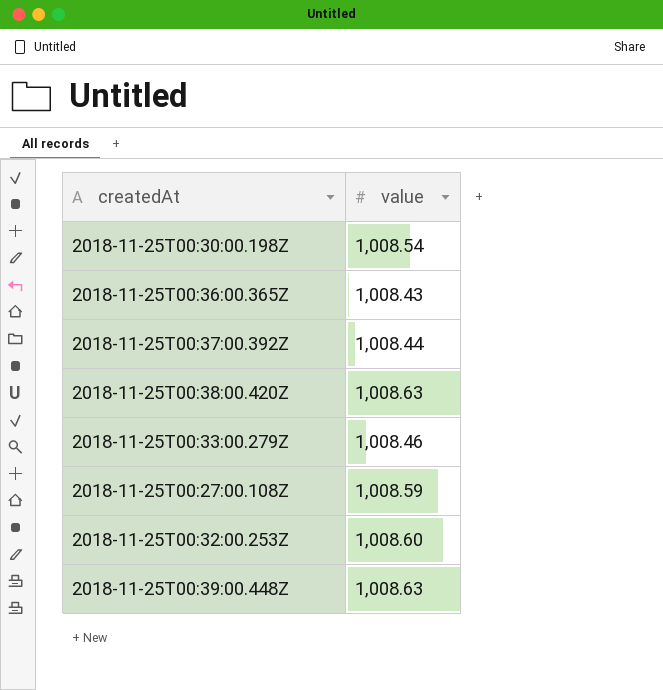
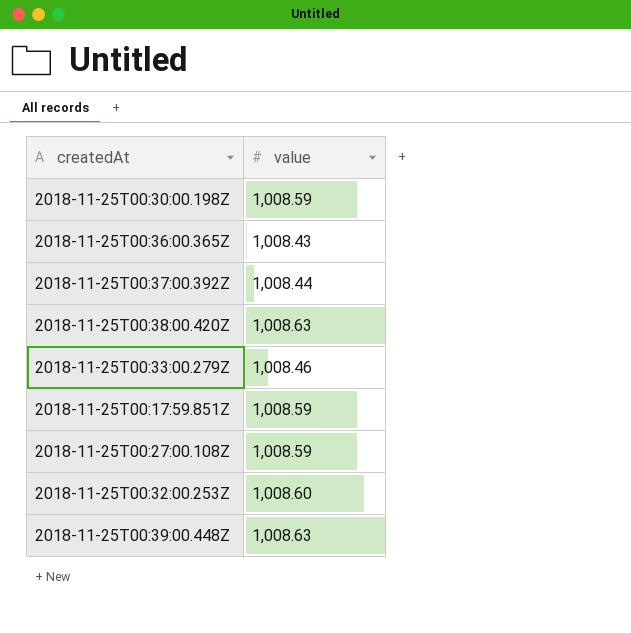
2018-11-25T00:30:00.198Z | value: 1,008.54 -> 1,008.59
row 2018-11-25T00:17:59.851Z: none -> 1,008.59

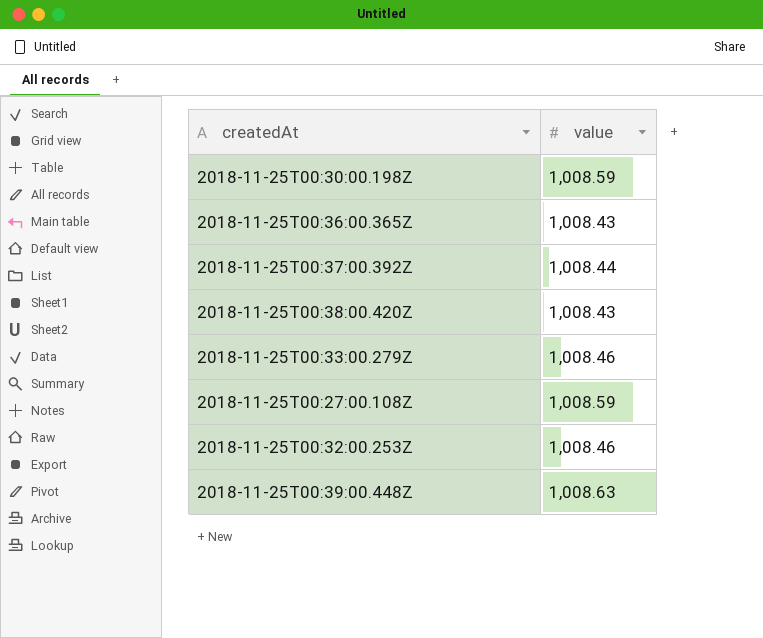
row 2018-11-25T00:17:59.851Z: 1,008.59 -> none
2018-11-25T00:38:00.420Z | value: 1,008.63 -> 1,008.43
2018-11-25T00:32:00.253Z | value: 1,008.60 -> 1,008.46

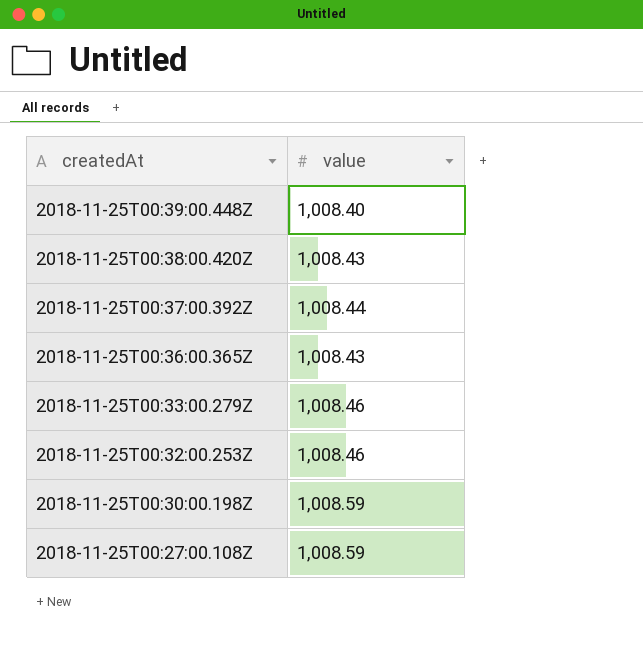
row order: none -> createdAt descending
2018-11-25T00:39:00.448Z | value: 1,008.63 -> 1,008.40

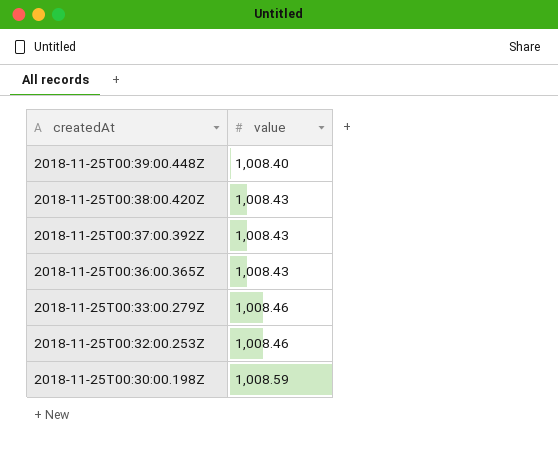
row 2018-11-25T00:27:00.108Z: 1,008.59 -> none
2018-11-25T00:37:00.392Z | value: 1,008.44 -> 1,008.43

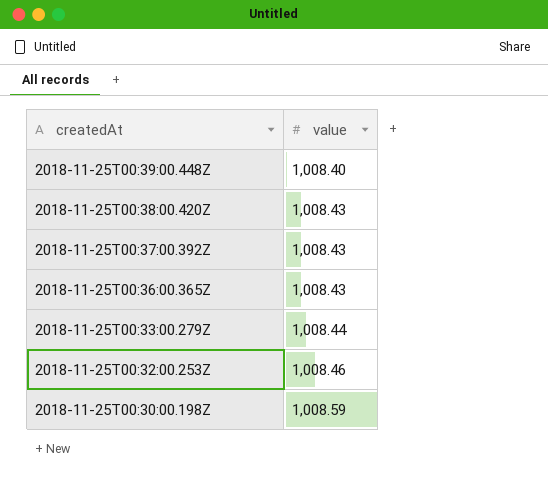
2018-11-25T00:33:00.279Z | value: 1,008.46 -> 1,008.44

